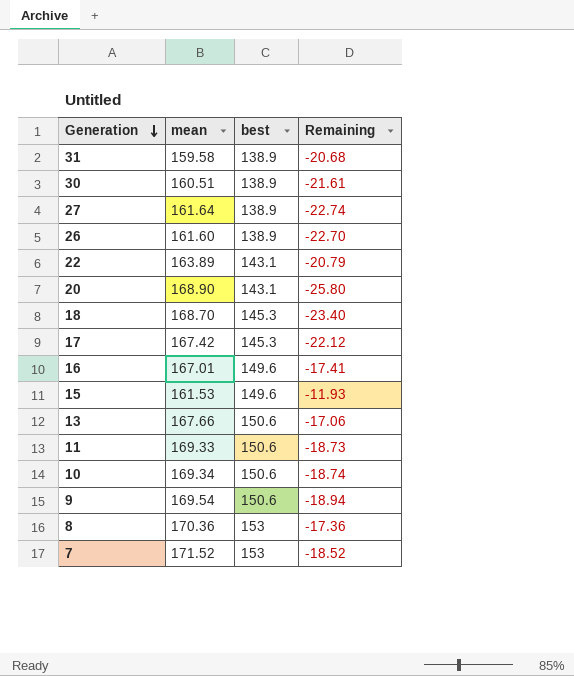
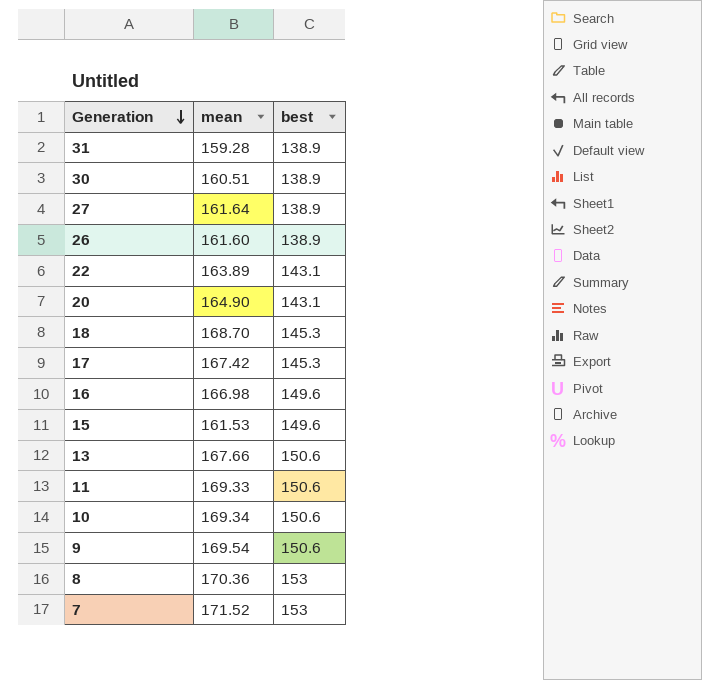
column Remaining | formula: [best] - [mean] -> none
31 | mean: 159.58 -> 159.28
20 | mean: 168.90 -> 164.90
16 | mean: 167.01 -> 166.98

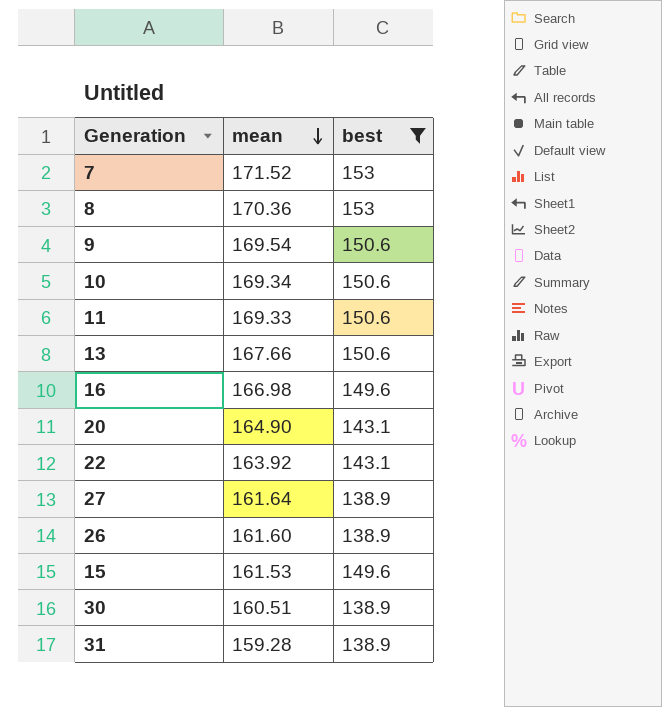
filter: none -> best != 145.3
row order: Generation descending -> mean descending
22 | mean: 163.89 -> 163.92

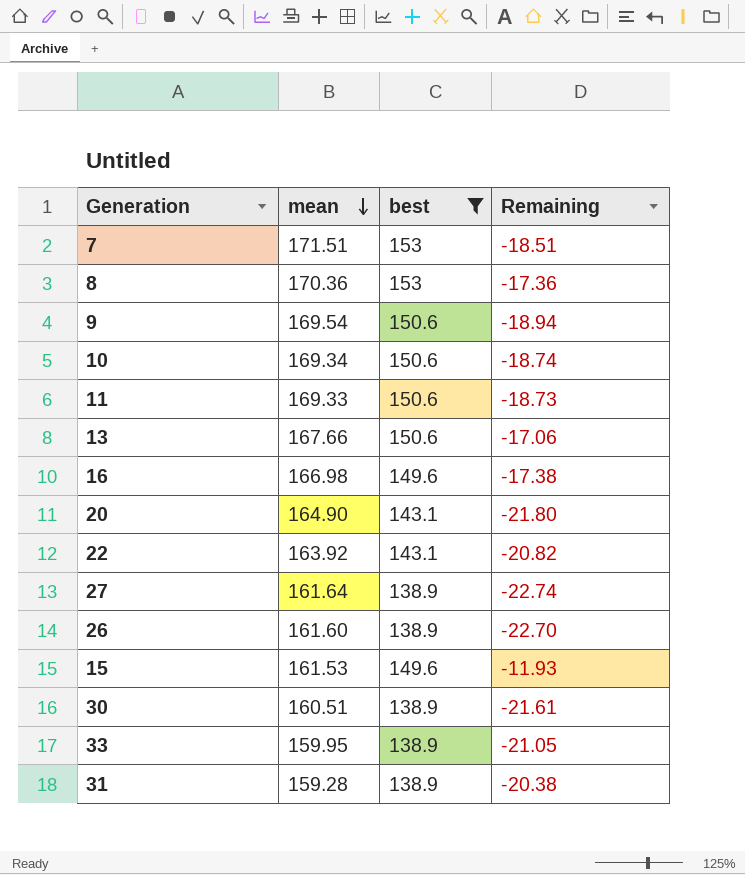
column Remaining | formula: none -> [best] - [mean]
7 | mean: 171.52 -> 171.51
row 33: none -> 159.95 | 138.9 | -21.05

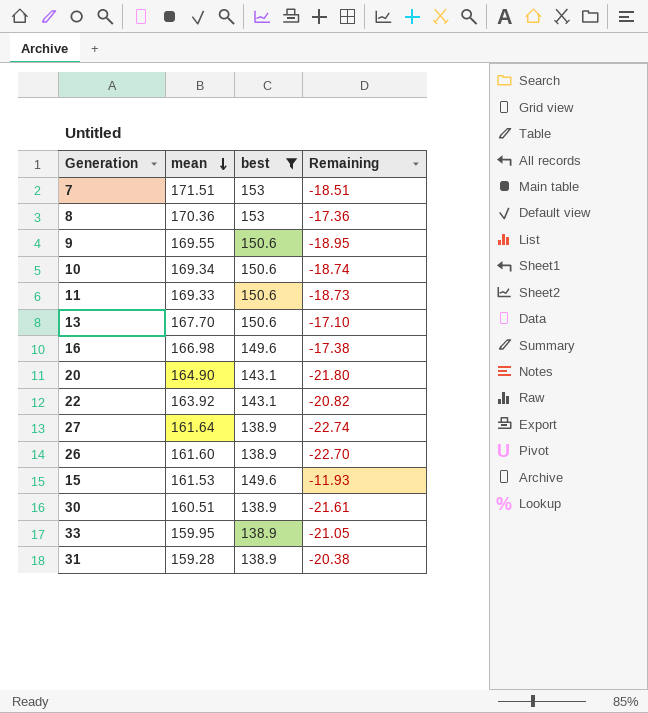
9 | mean: 169.54 -> 169.55
9 | Remaining: -18.94 -> -18.95
13 | mean: 167.66 -> 167.70
13 | Remaining: -17.06 -> -17.10

